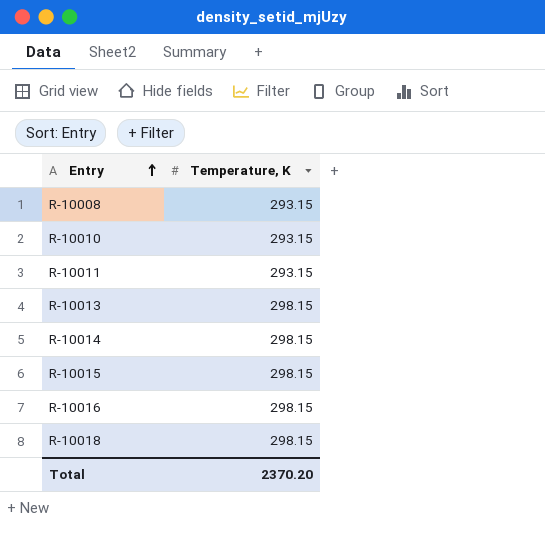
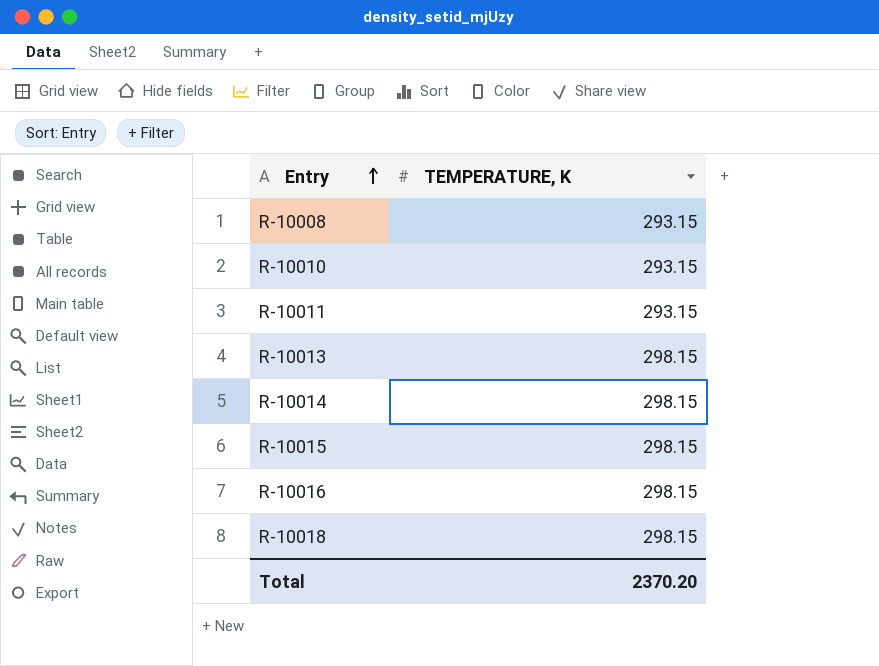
column name: Temperature, K -> TEMPERATURE, K

